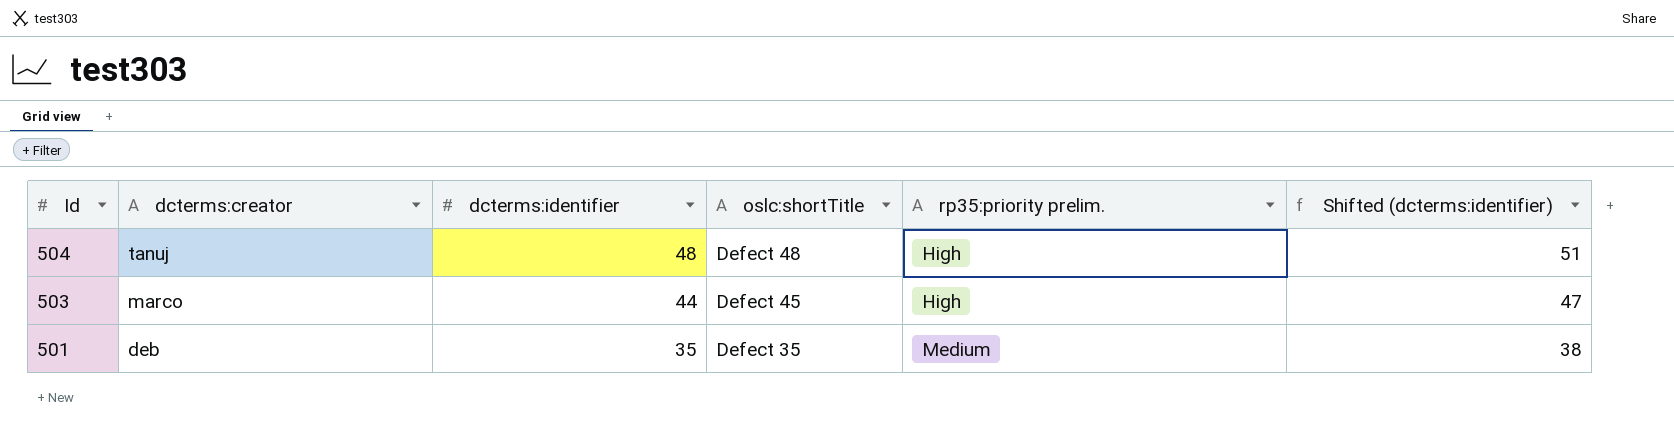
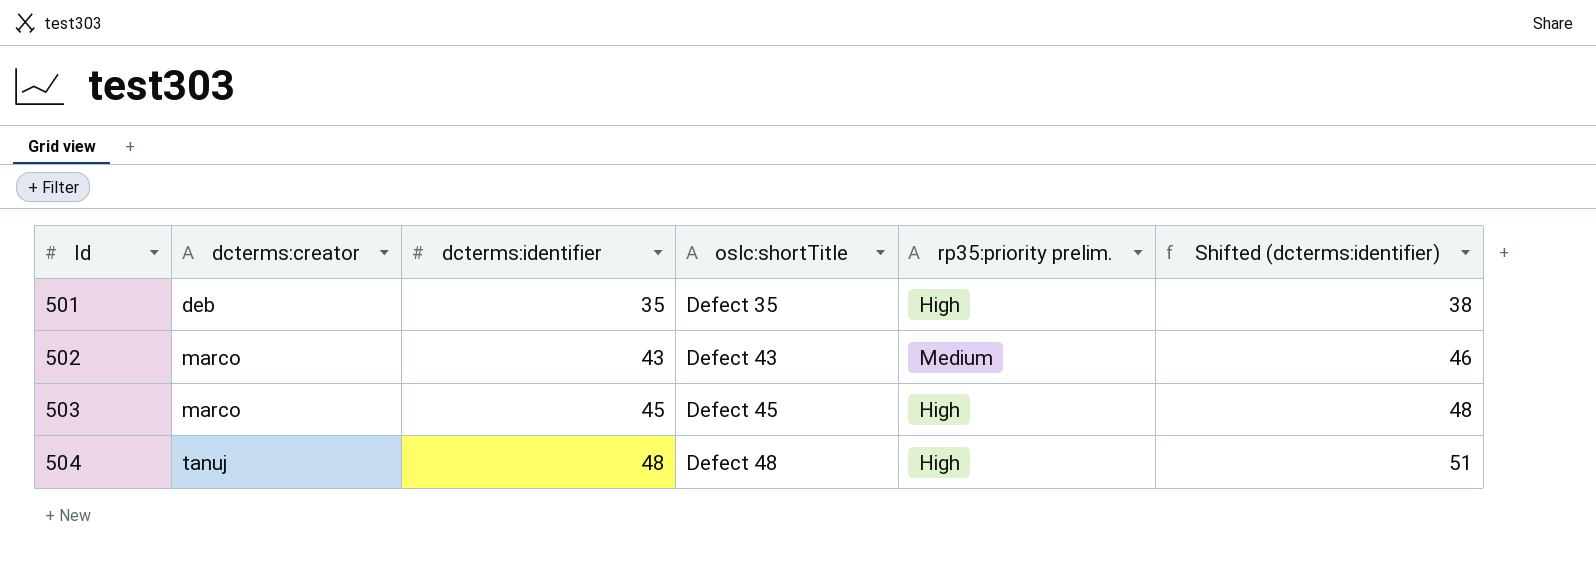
row order: Id descending -> Id ascending
501 | rp35:priority prelim.: Medium -> High
row 502: none -> marco | 43 | Defect 43 | Medium | 46
503 | dcterms:identifier: 44 -> 45
503 | Shifted (dcterms:identifier): 47 -> 48

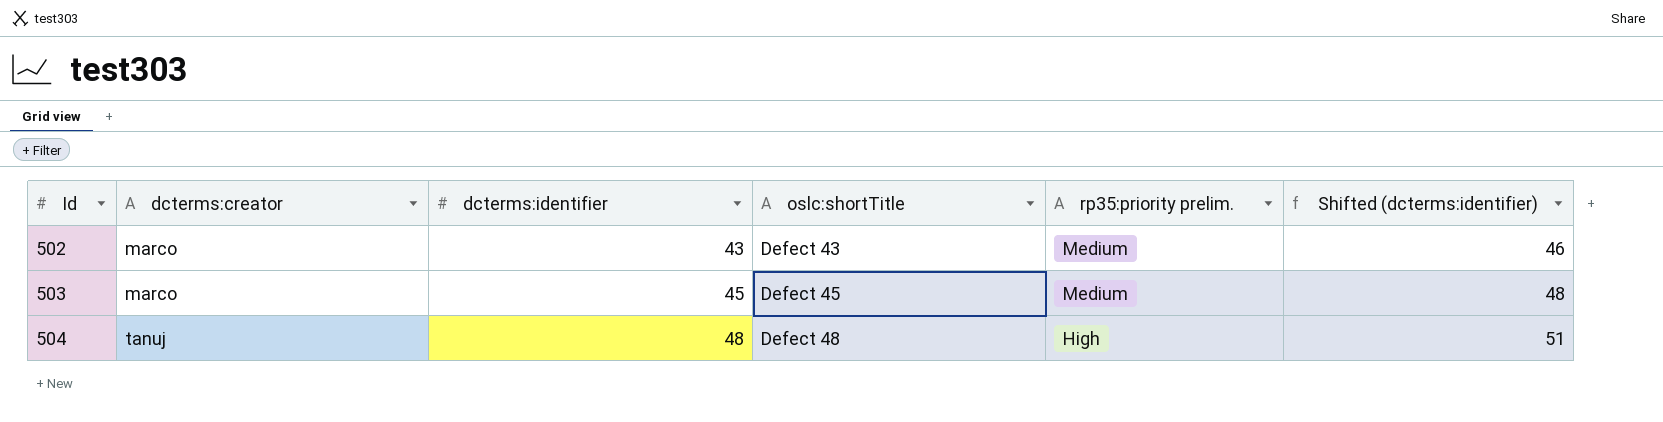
row 501: deb | 35 | Defect 35 | High | 38 -> none
503 | rp35:priority prelim.: High -> Medium

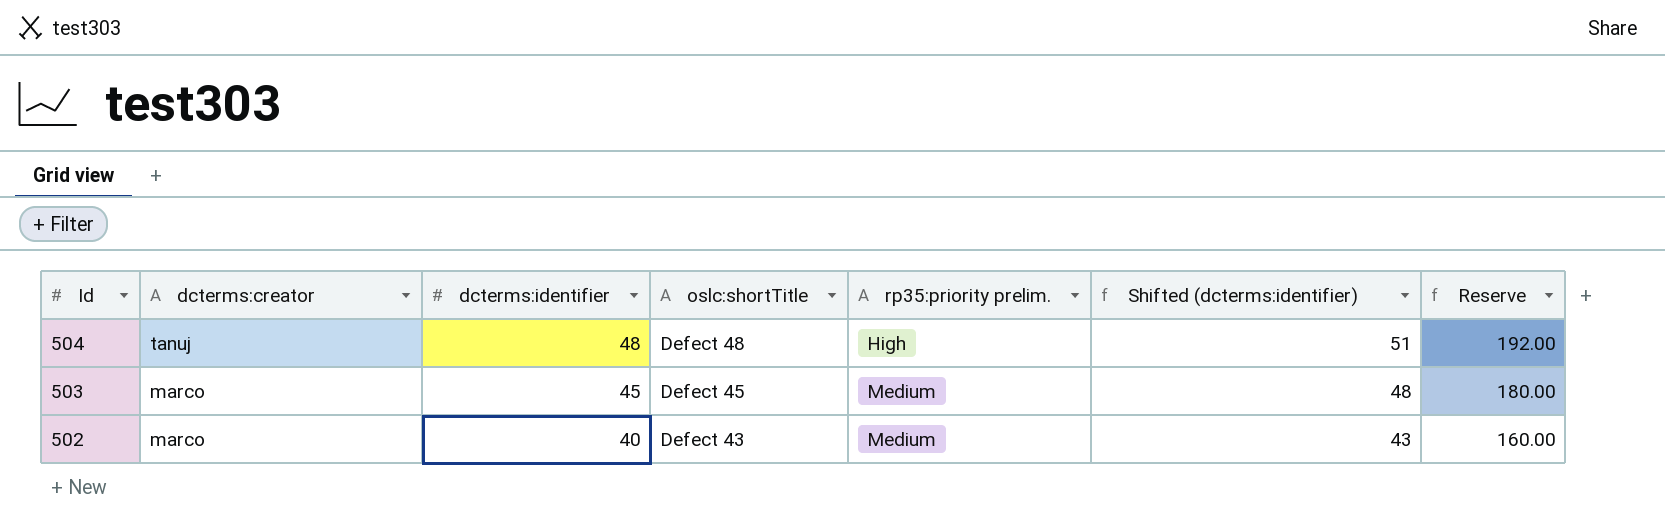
row order: Id ascending -> Id descending
column Reserve | formula: none -> [dcterms:identifier] * 4
502 | dcterms:identifier: 43 -> 40
502 | Shifted (dcterms:identifier): 46 -> 43

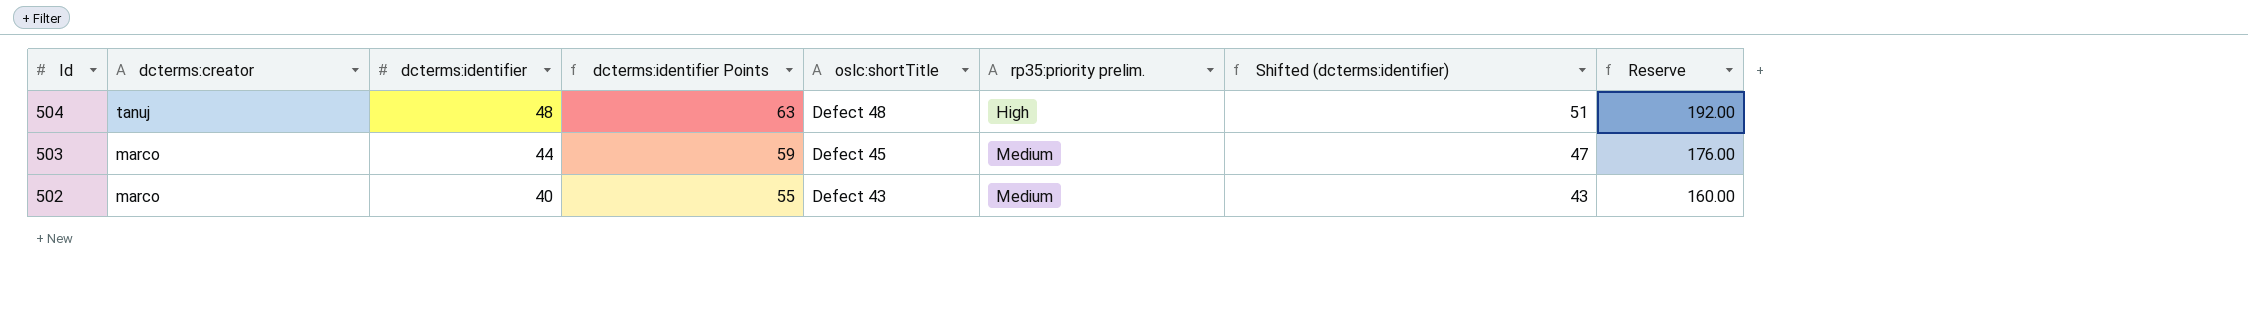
column dcterms:identifier Points | formula: none -> [dcterms:identifier] + 15
503 | dcterms:identifier: 45 -> 44
503 | Shifted (dcterms:identifier): 48 -> 47
503 | Reserve: 180.00 -> 176.00

